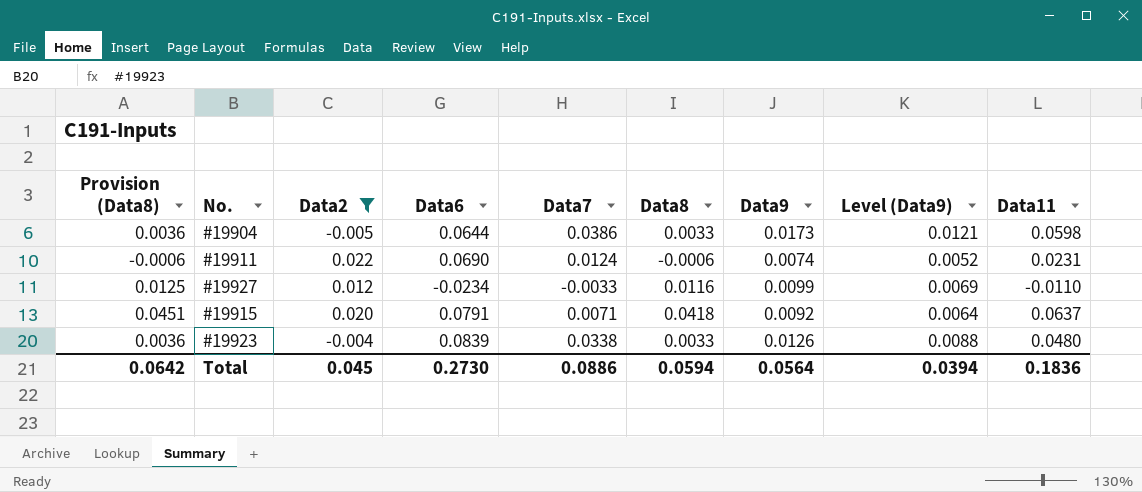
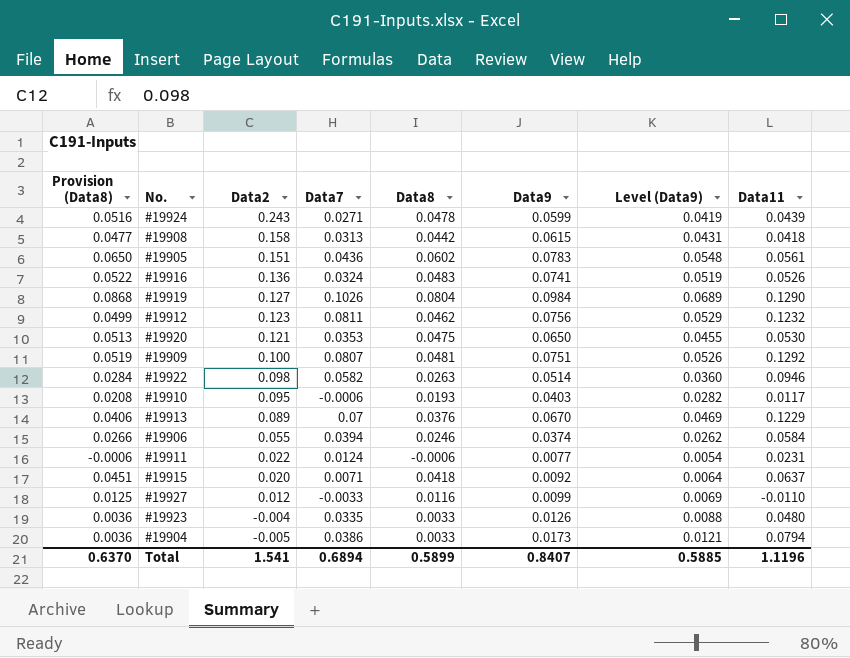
filter: Data2 <= 0.022 -> none
row order: none -> Data2 descending
column Data6 | position: 4 -> none
#19911 | Data9: 0.0074 -> 0.0077
#19911 | Level (Data9): 0.0052 -> 0.0054
#19923 | Data7: 0.0338 -> 0.0335
#19904 | Data11: 0.0598 -> 0.0794
Total | Provision (Data8): 0.0642 -> 0.6370
Total | Data2: 0.045 -> 1.541
Total | Data7: 0.0886 -> 0.6894
Total | Data8: 0.0594 -> 0.5899
Total | Data9: 0.0564 -> 0.8407
Total | Level (Data9): 0.0394 -> 0.5885
Total | Data11: 0.1836 -> 1.1196

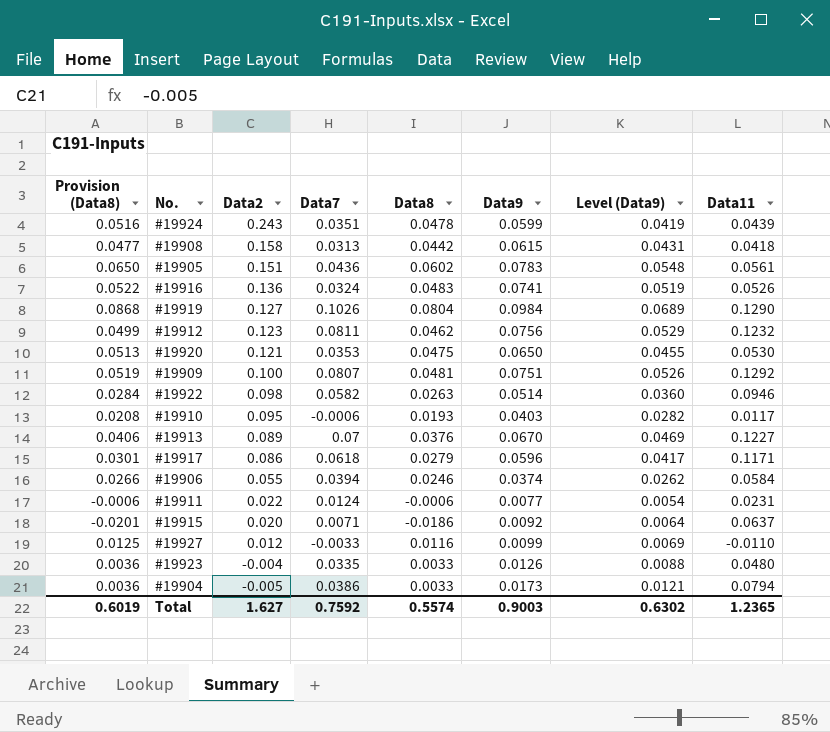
#19924 | Data7: 0.0271 -> 0.0351
#19913 | Data11: 0.1229 -> 0.1227
row #19917: none -> 0.0301 | 0.086 | 0.0618 | 0.0279 | 0.0596 | 0.0417 | 0.1171
#19915 | Provision (Data8): 0.0451 -> -0.0201
#19915 | Data8: 0.0418 -> -0.0186
Total | Provision (Data8): 0.6370 -> 0.6019
Total | Data2: 1.541 -> 1.627
Total | Data7: 0.6894 -> 0.7592
Total | Data8: 0.5899 -> 0.5574
Total | Data9: 0.8407 -> 0.9003
Total | Level (Data9): 0.5885 -> 0.6302
Total | Data11: 1.1196 -> 1.2365

